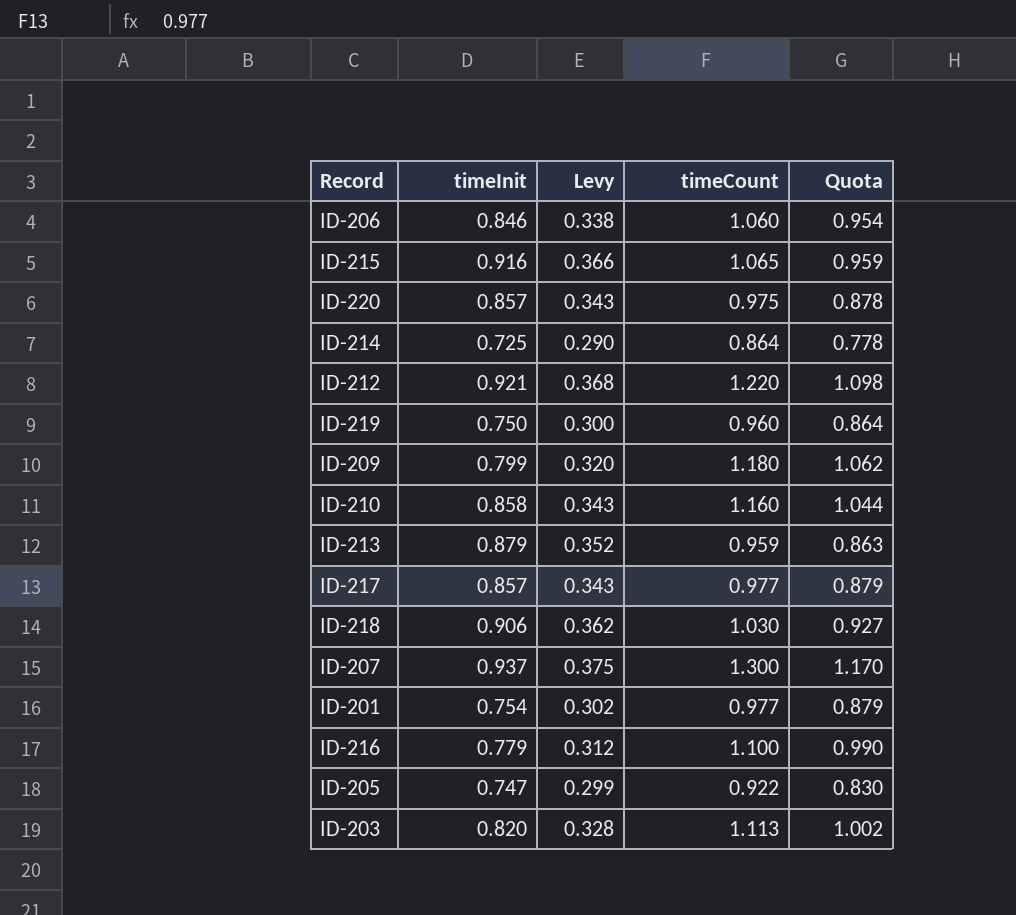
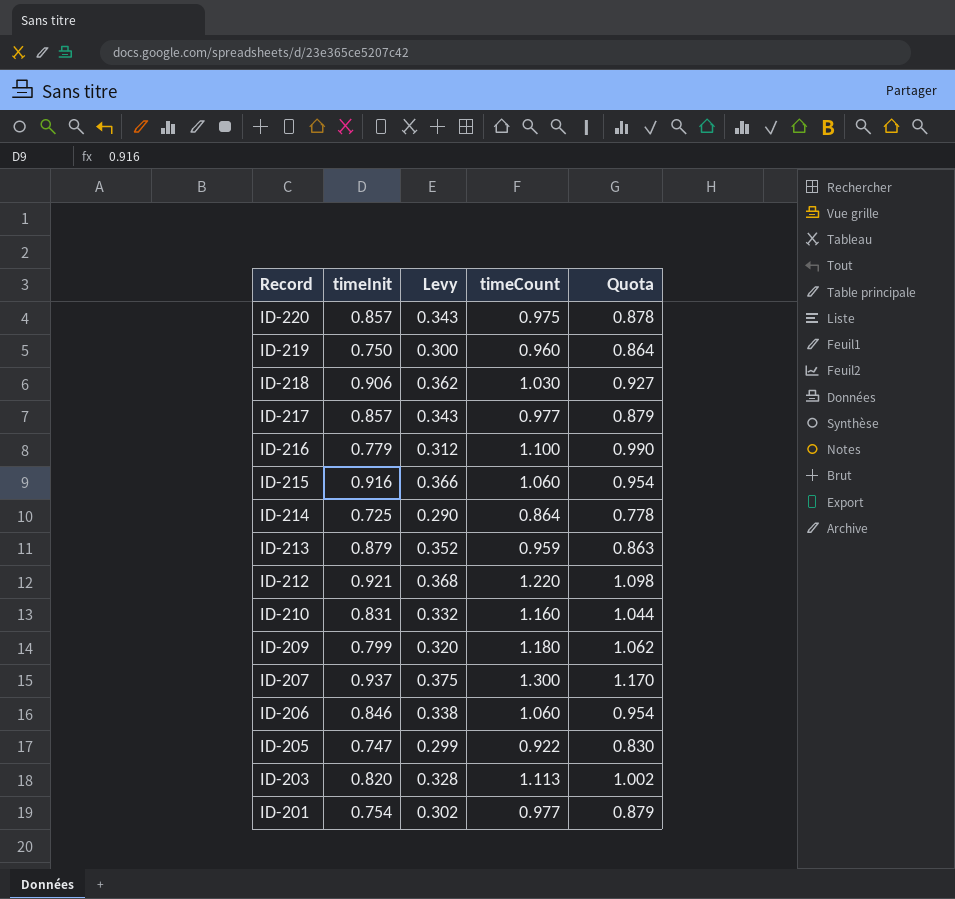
row order: none -> Record descending
ID-215 | timeCount: 1.065 -> 1.060
ID-215 | Quota: 0.959 -> 0.954
ID-210 | timeInit: 0.858 -> 0.831
ID-210 | Levy: 0.343 -> 0.332

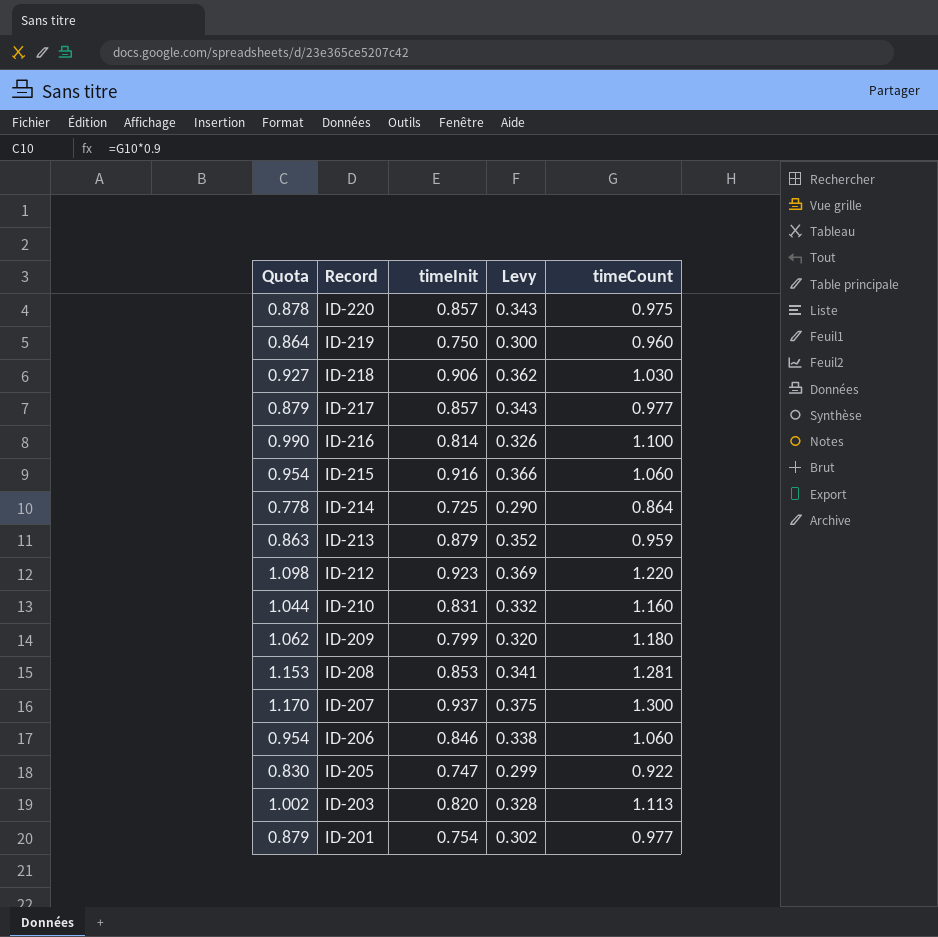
column Quota | position: 5 -> 1
ID-216 | timeInit: 0.779 -> 0.814
ID-216 | Levy: 0.312 -> 0.326
ID-212 | timeInit: 0.921 -> 0.923
ID-212 | Levy: 0.368 -> 0.369
row ID-208: none -> 1.153 | 0.853 | 0.341 | 1.281

